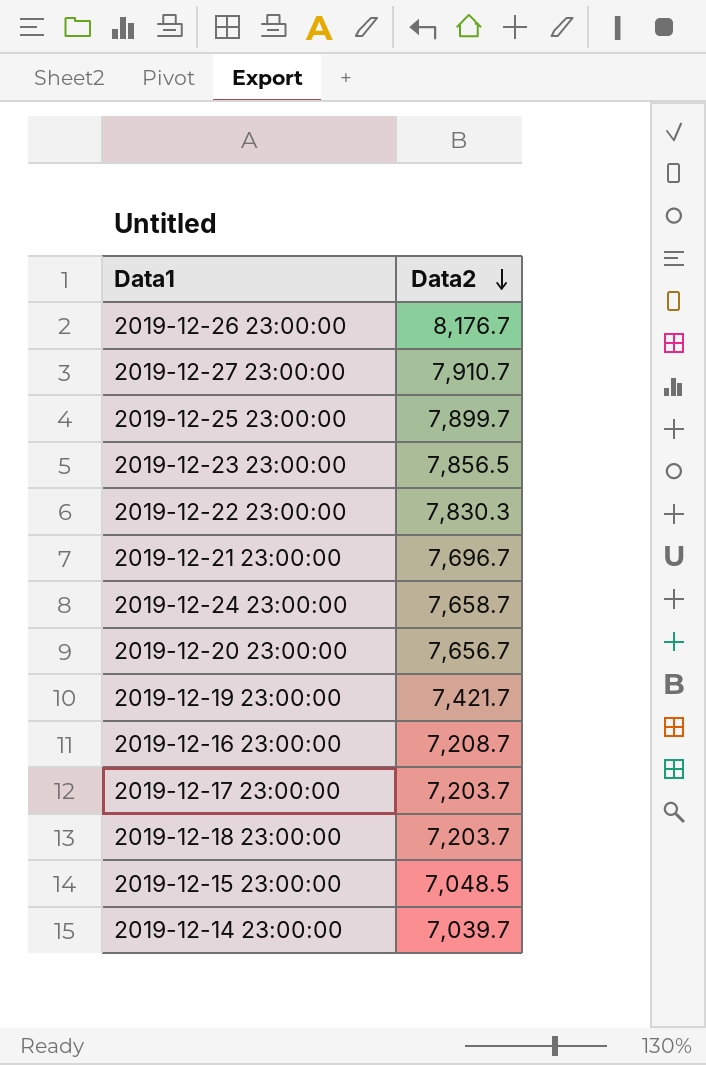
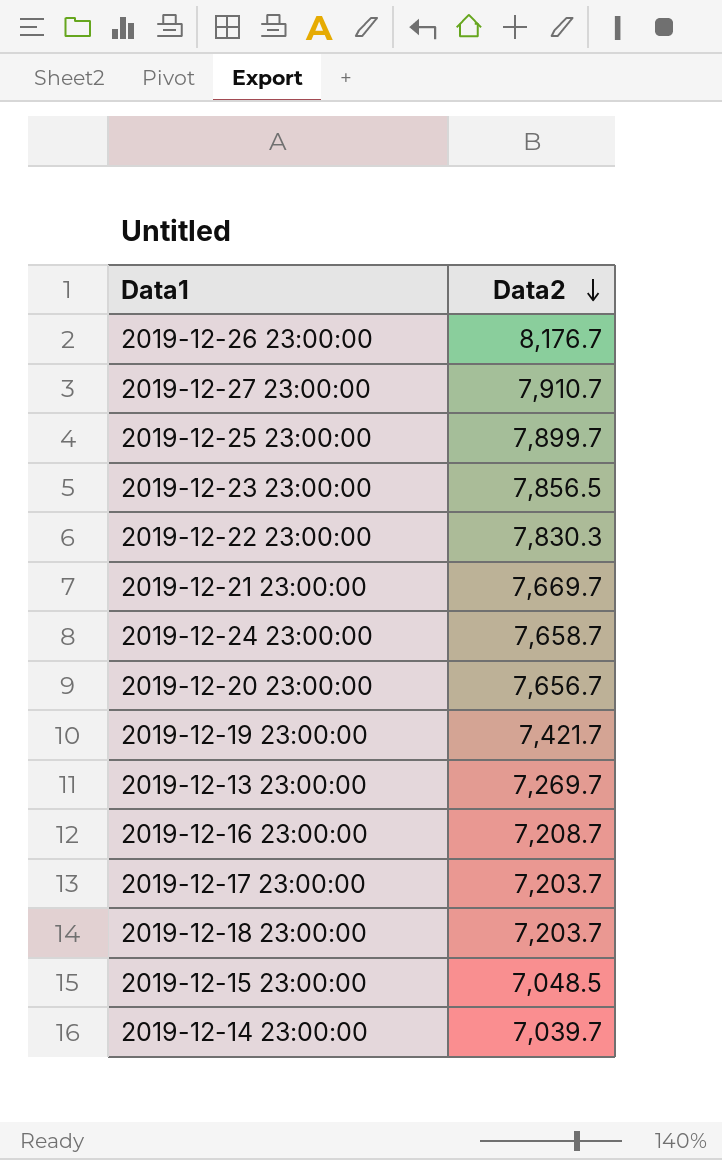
2019-12-21 23:00:00 | Data2: 7,696.7 -> 7,669.7
row 2019-12-13 23:00:00: none -> 7,269.7

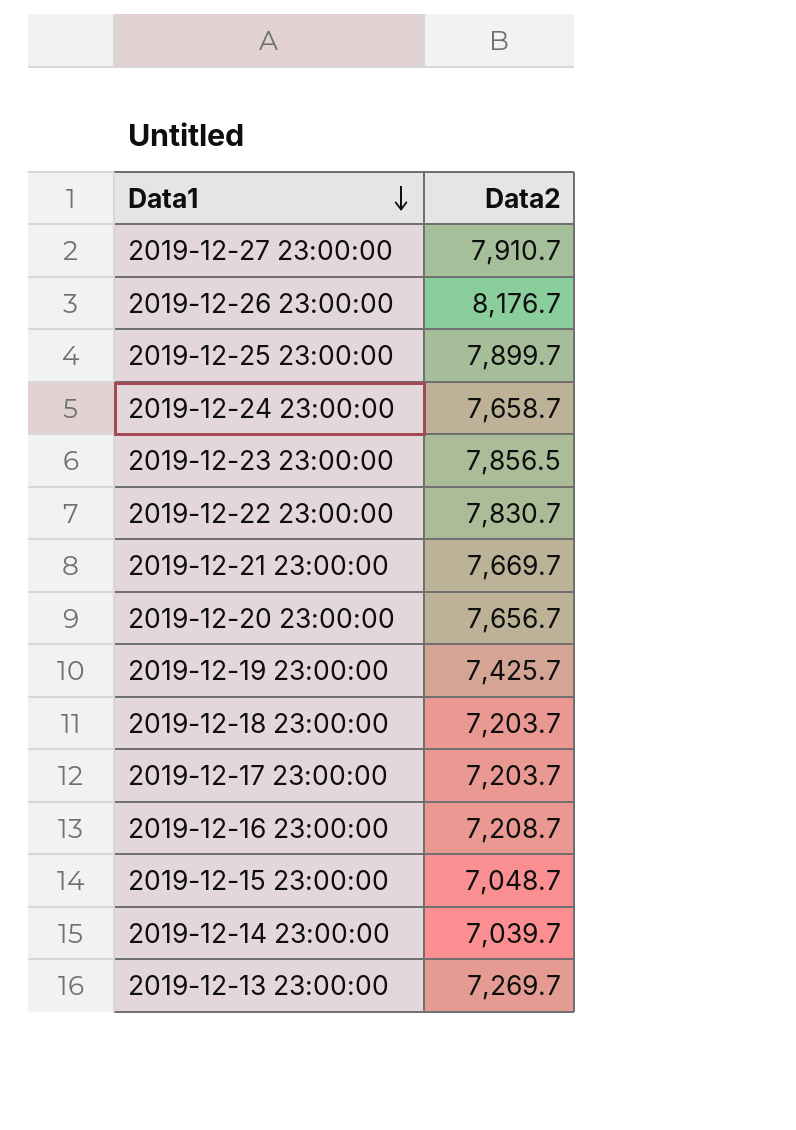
row order: Data2 descending -> Data1 descending
2019-12-22 23:00:00 | Data2: 7,830.3 -> 7,830.7
2019-12-19 23:00:00 | Data2: 7,421.7 -> 7,425.7
2019-12-15 23:00:00 | Data2: 7,048.5 -> 7,048.7

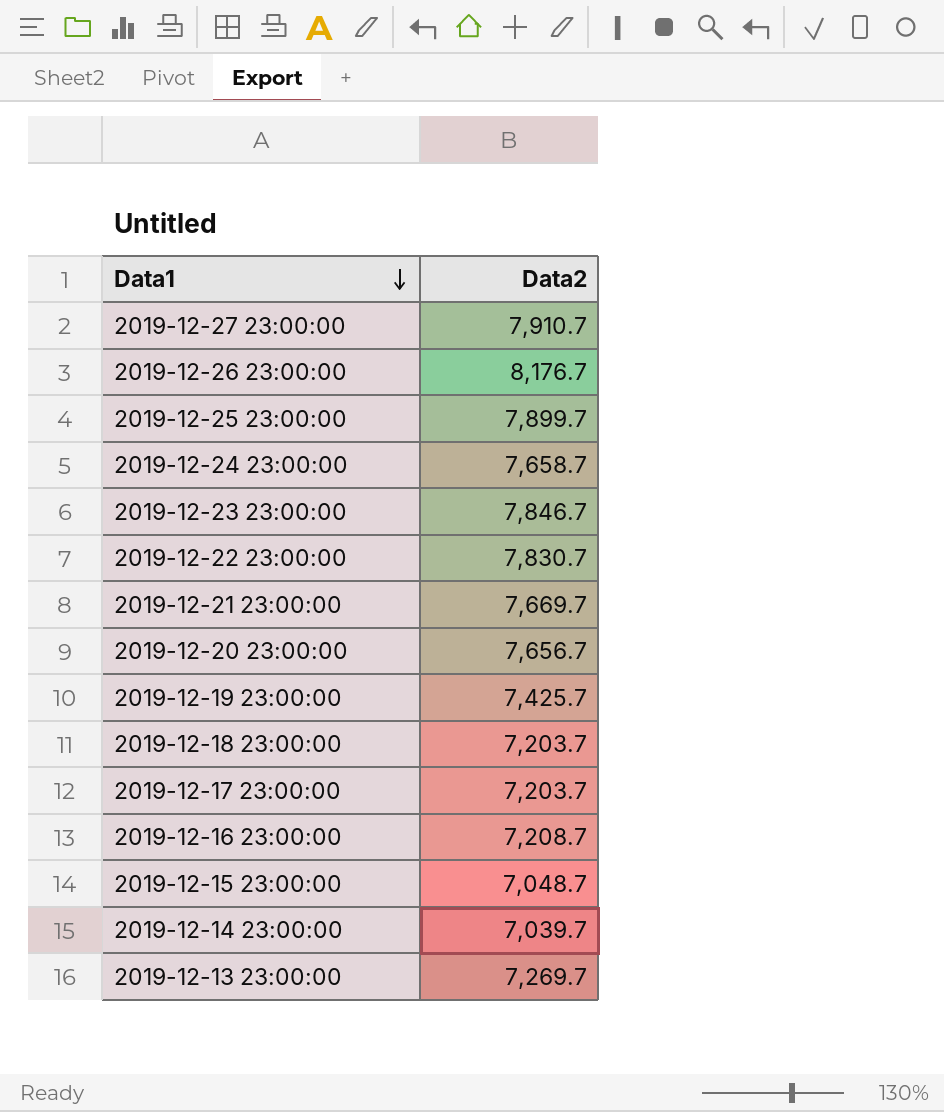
2019-12-23 23:00:00 | Data2: 7,856.5 -> 7,846.7

